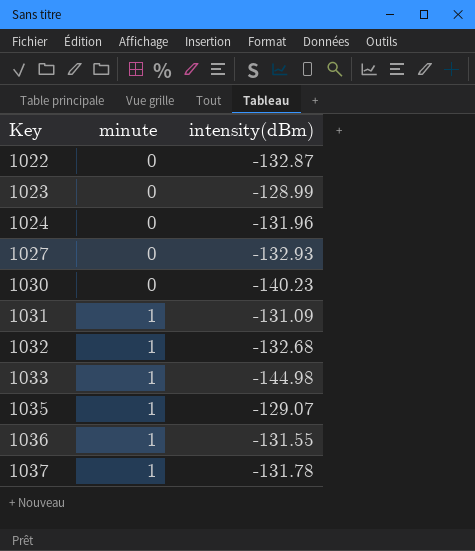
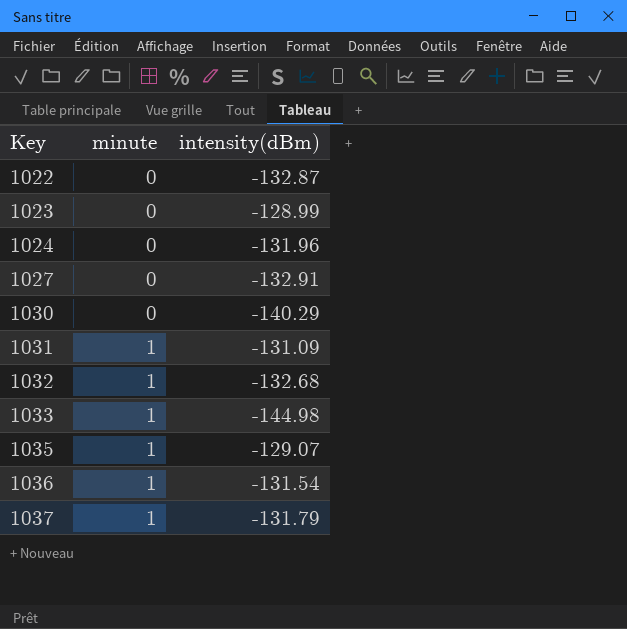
1027 | intensity(dBm): -132.93 -> -132.91
1030 | intensity(dBm): -140.23 -> -140.29
1036 | intensity(dBm): -131.55 -> -131.54
1037 | intensity(dBm): -131.78 -> -131.79

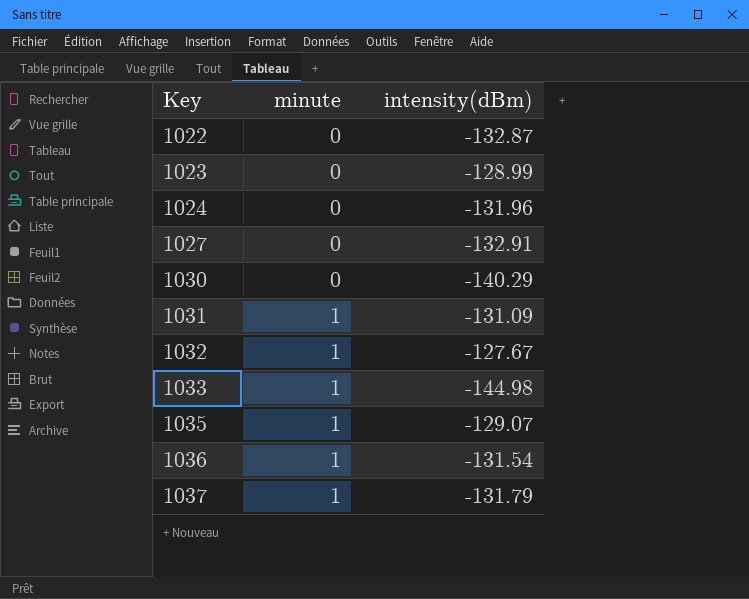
1032 | intensity(dBm): -132.68 -> -127.67

